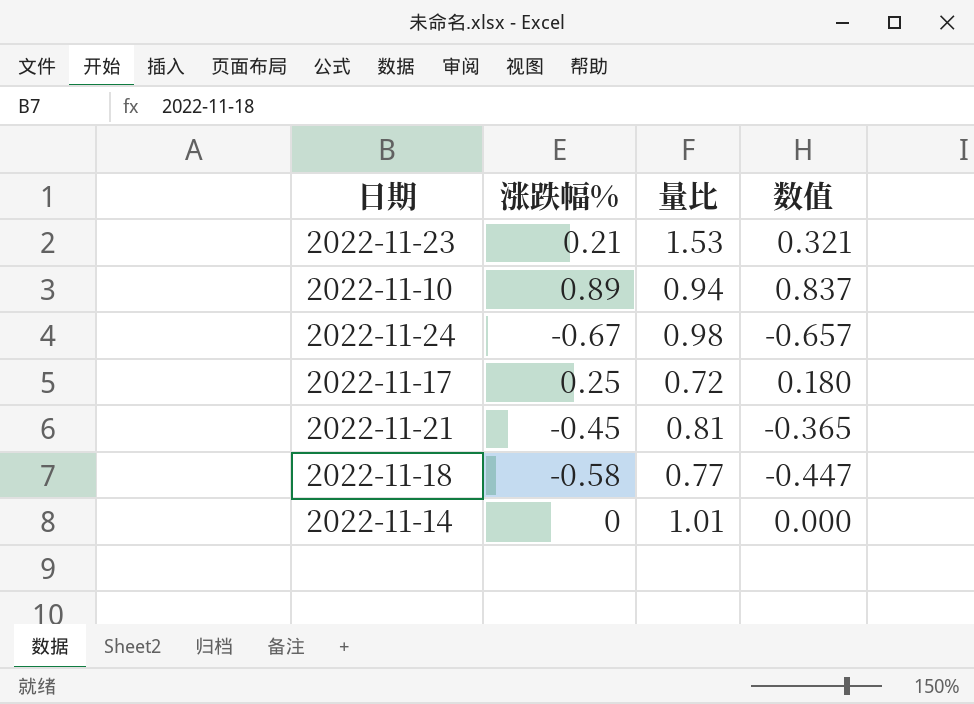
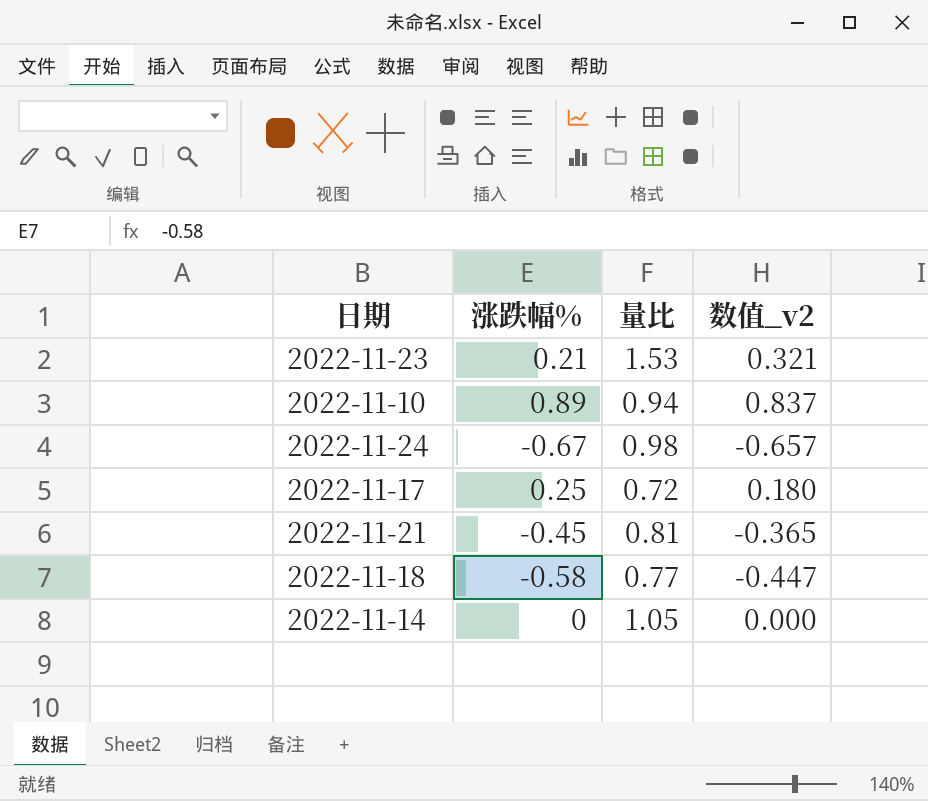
column name: 数值 -> 数值_v2
2022-11-14 | 量比: 1.01 -> 1.05

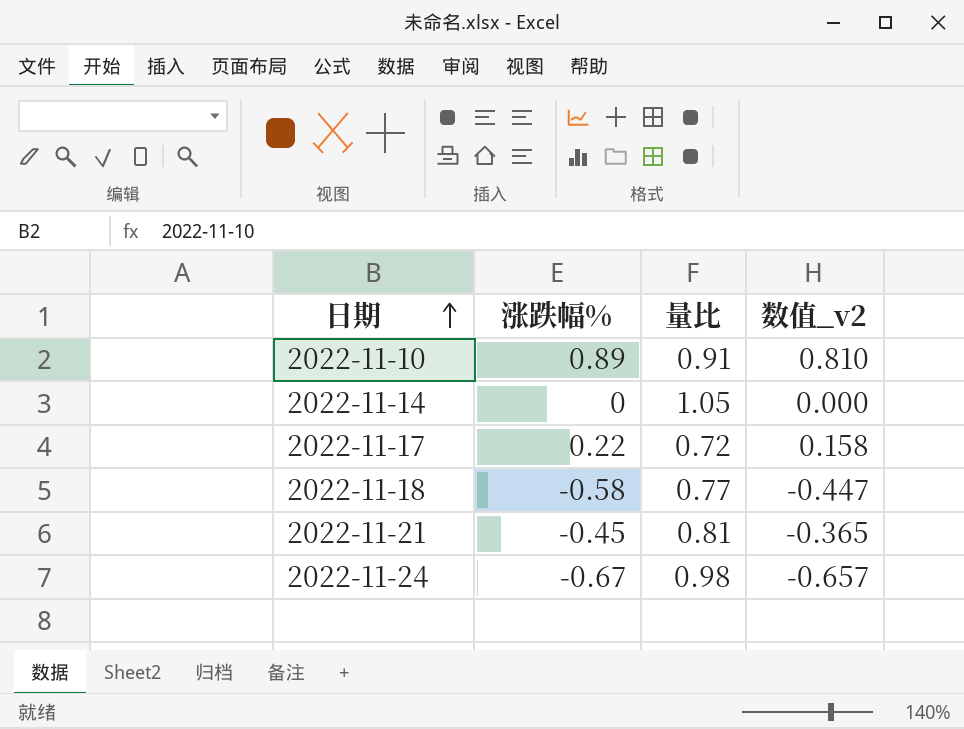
row order: none -> 日期 ascending
row 2022-11-23: 0.21 | 1.53 | 0.321 -> none
2022-11-10 | 量比: 0.94 -> 0.91
2022-11-10 | 数值_v2: 0.837 -> 0.810
2022-11-17 | 涨跌幅%: 0.25 -> 0.22
2022-11-17 | 数值_v2: 0.180 -> 0.158

